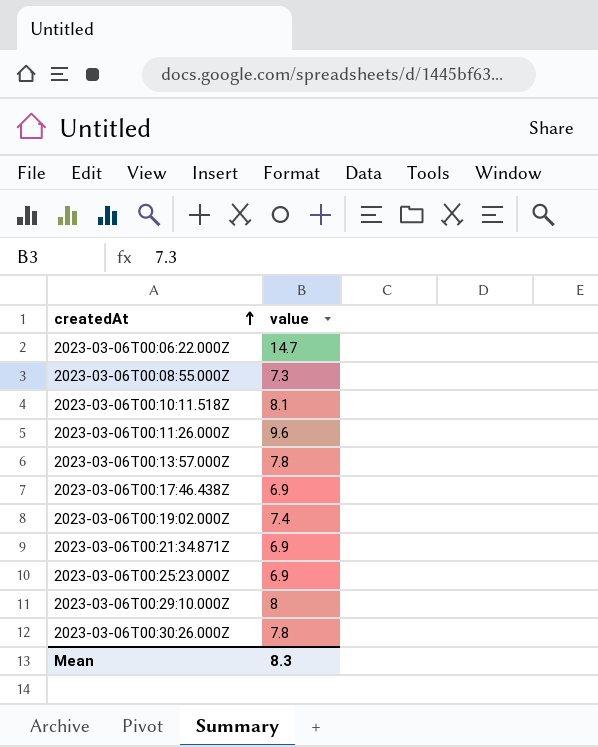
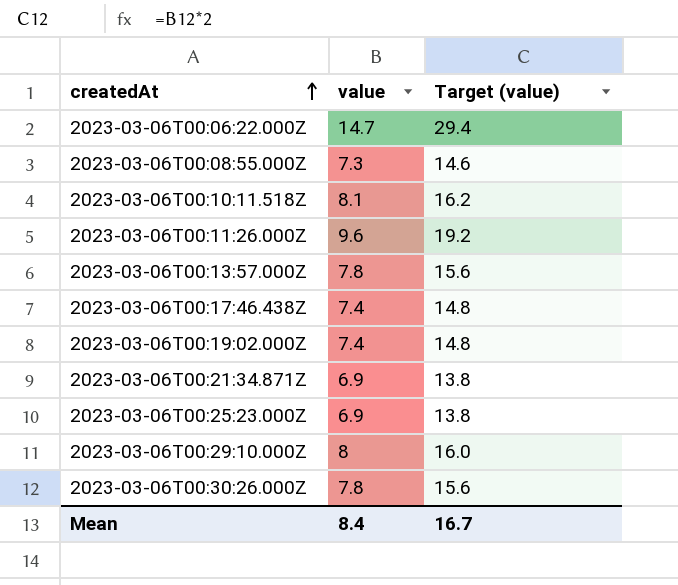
column Target (value) | formula: none -> [value] * 2
2023-03-06T00:17:46.438Z | value: 6.9 -> 7.4
Mean | value: 8.3 -> 8.4

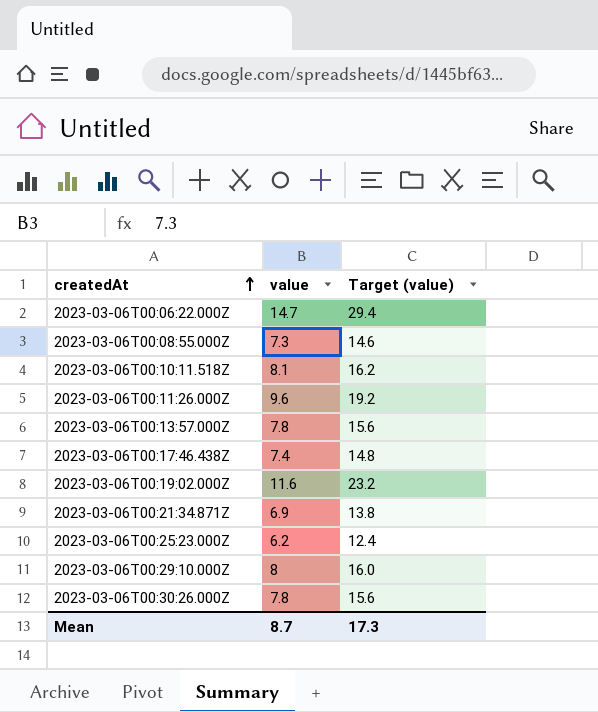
2023-03-06T00:19:02.000Z | value: 7.4 -> 11.6
2023-03-06T00:19:02.000Z | Target (value): 14.8 -> 23.2
2023-03-06T00:25:23.000Z | value: 6.9 -> 6.2
2023-03-06T00:25:23.000Z | Target (value): 13.8 -> 12.4
Mean | value: 8.4 -> 8.7
Mean | Target (value): 16.7 -> 17.3

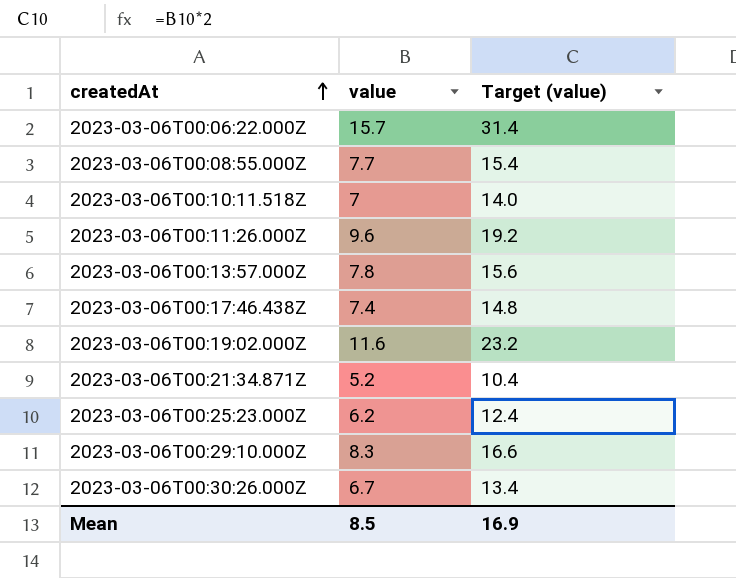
2023-03-06T00:06:22.000Z | value: 14.7 -> 15.7
2023-03-06T00:06:22.000Z | Target (value): 29.4 -> 31.4
2023-03-06T00:08:55.000Z | value: 7.3 -> 7.7
2023-03-06T00:08:55.000Z | Target (value): 14.6 -> 15.4
2023-03-06T00:10:11.518Z | value: 8.1 -> 7
2023-03-06T00:10:11.518Z | Target (value): 16.2 -> 14.0
2023-03-06T00:21:34.871Z | value: 6.9 -> 5.2
2023-03-06T00:21:34.871Z | Target (value): 13.8 -> 10.4
2023-03-06T00:29:10.000Z | value: 8 -> 8.3
2023-03-06T00:29:10.000Z | Target (value): 16.0 -> 16.6
2023-03-06T00:30:26.000Z | value: 7.8 -> 6.7
2023-03-06T00:30:26.000Z | Target (value): 15.6 -> 13.4
Mean | value: 8.7 -> 8.5
Mean | Target (value): 17.3 -> 16.9

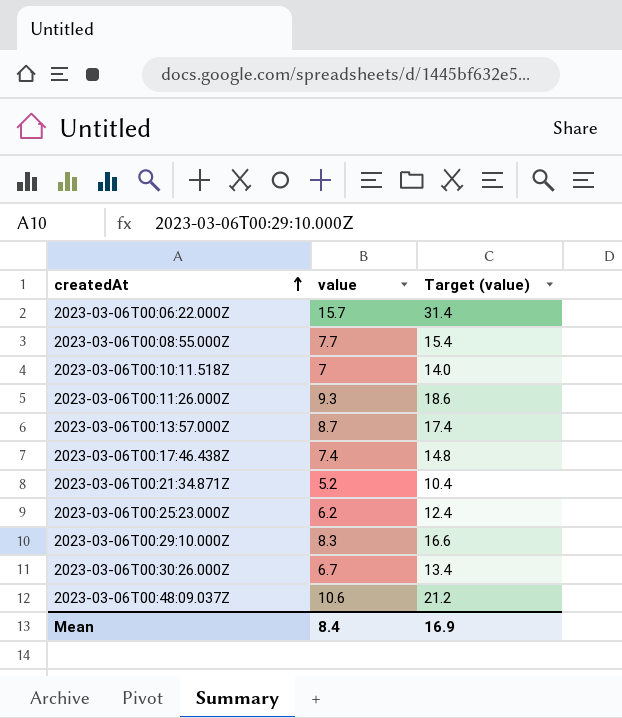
row 2023-03-06T00:19:02.000Z: 11.6 | 23.2 -> none
2023-03-06T00:11:26.000Z | value: 9.6 -> 9.3
2023-03-06T00:11:26.000Z | Target (value): 19.2 -> 18.6
2023-03-06T00:13:57.000Z | value: 7.8 -> 8.7
2023-03-06T00:13:57.000Z | Target (value): 15.6 -> 17.4
row 2023-03-06T00:48:09.037Z: none -> 10.6 | 21.2
Mean | value: 8.5 -> 8.4

